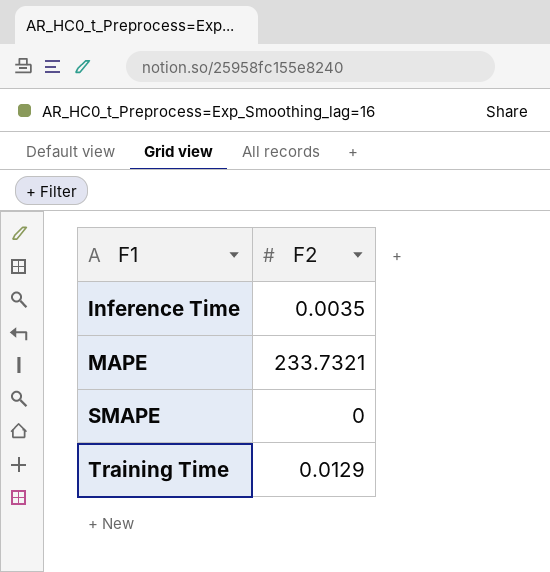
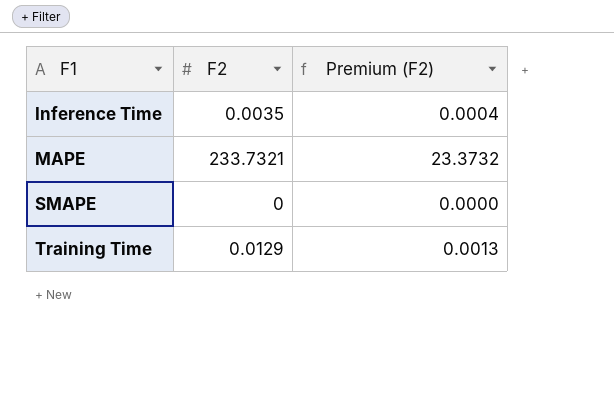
column Premium (F2) | formula: none -> [F2] * 0.1

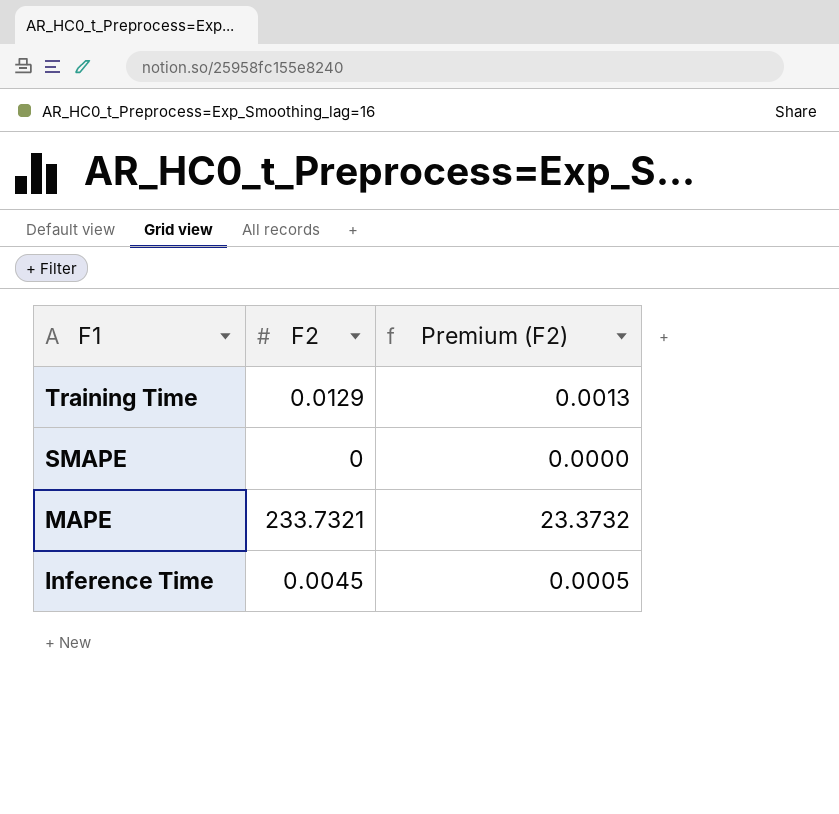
row order: F1 ascending -> F1 descending
Inference Time | F2: 0.0035 -> 0.0045
Inference Time | Premium (F2): 0.0004 -> 0.0005

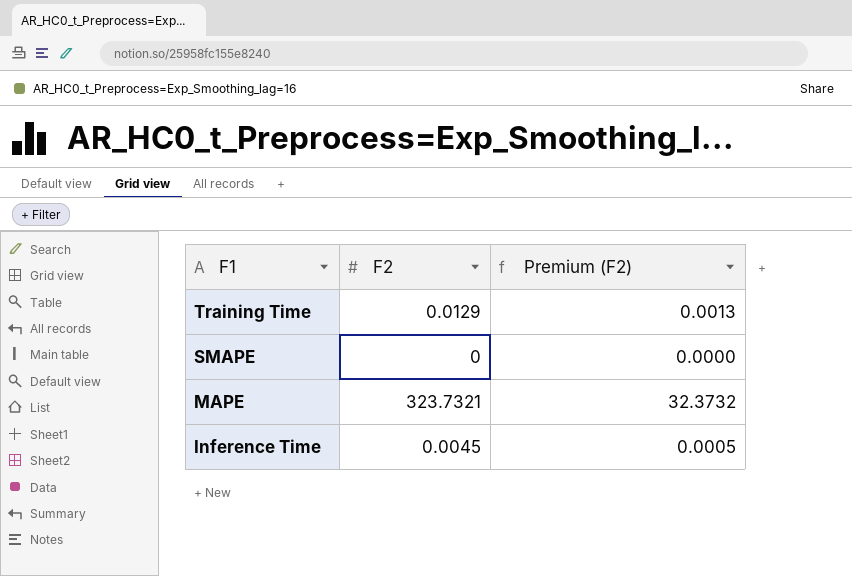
MAPE | F2: 233.7321 -> 323.7321
MAPE | Premium (F2): 23.3732 -> 32.3732

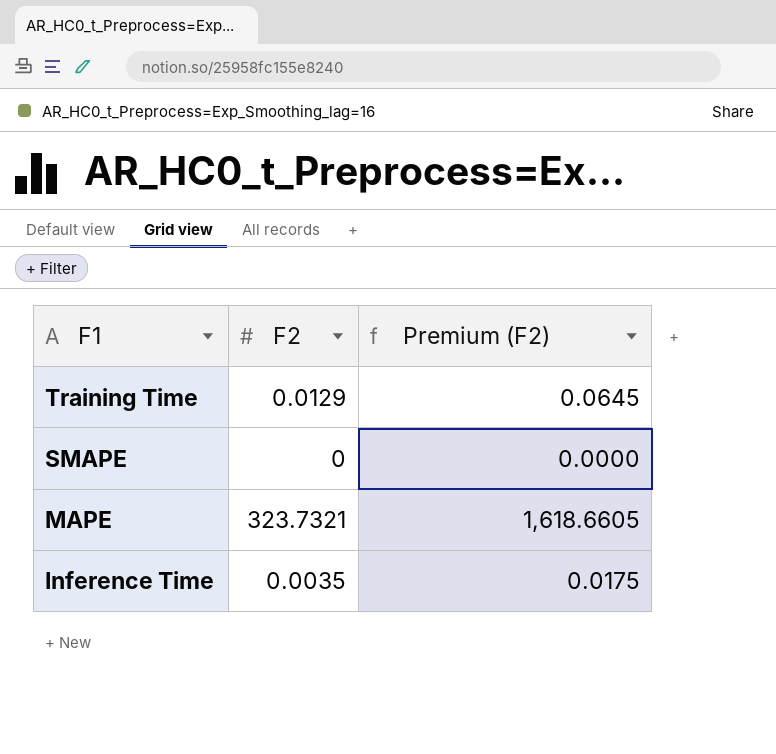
column Premium (F2) | formula: [F2] * 0.1 -> [F2] * 5
Inference Time | F2: 0.0045 -> 0.0035

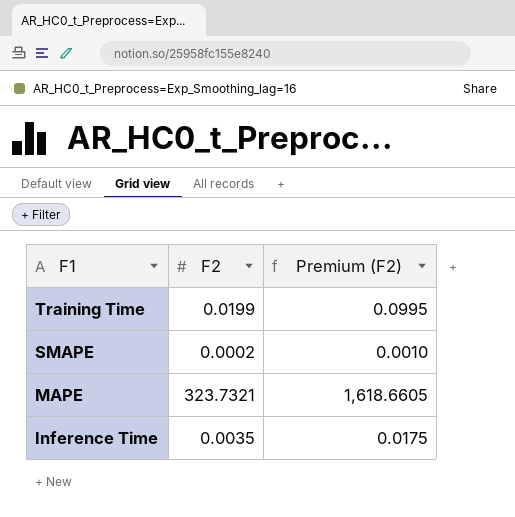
Training Time | F2: 0.0129 -> 0.0199
Training Time | Premium (F2): 0.0645 -> 0.0995
SMAPE | F2: 0 -> 0.0002
SMAPE | Premium (F2): 0.0000 -> 0.0010

